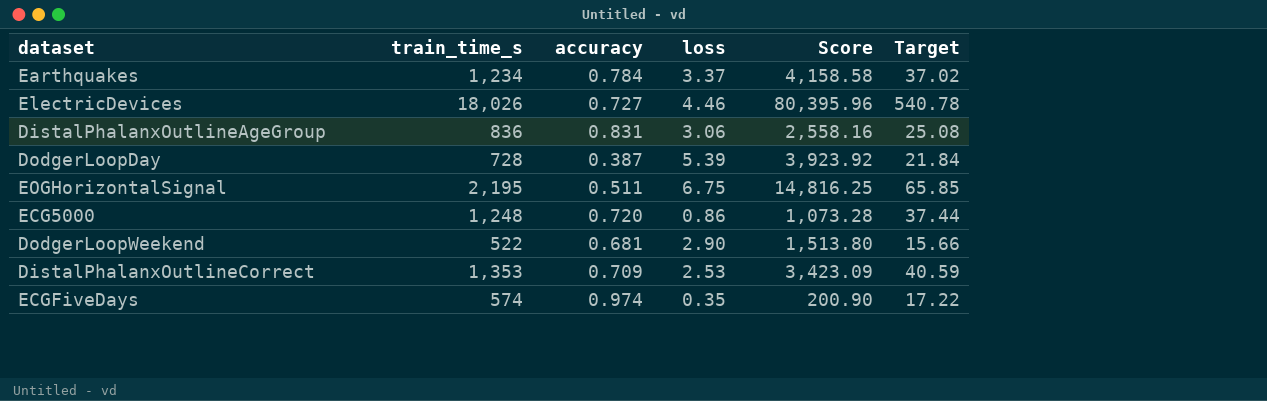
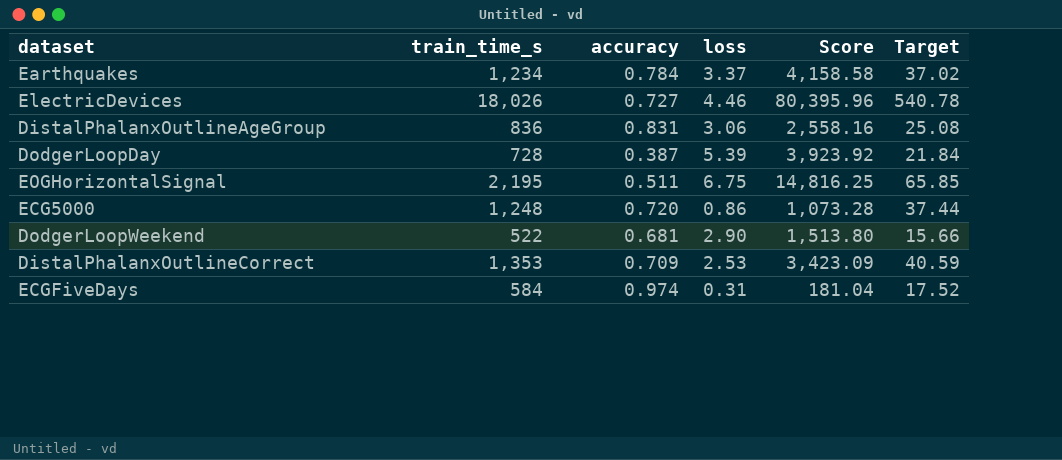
ECGFiveDays | train_time_s: 574 -> 584
ECGFiveDays | loss: 0.35 -> 0.31
ECGFiveDays | Score: 200.90 -> 181.04
ECGFiveDays | Target: 17.22 -> 17.52

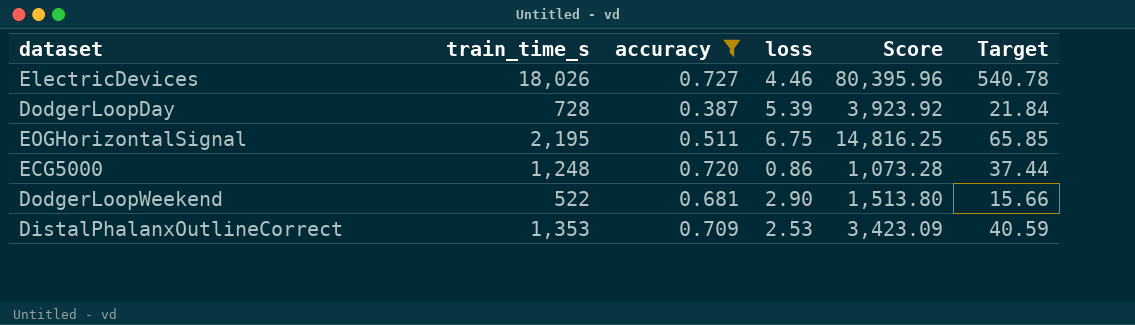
filter: none -> accuracy <= 0.727

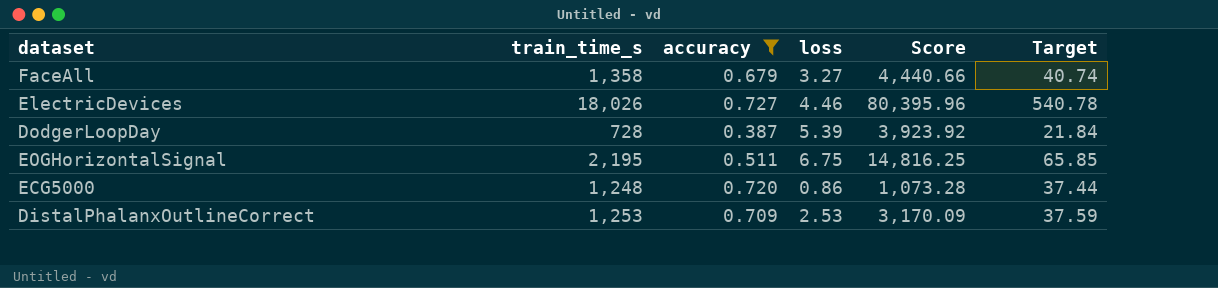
row DodgerLoopWeekend: 522 | 0.681 | 2.90 | 1,513.80 | 15.66 -> none
row FaceAll: none -> 1,358 | 0.679 | 3.27 | 4,440.66 | 40.74
DistalPhalanxOutlineCorrect | train_time_s: 1,353 -> 1,253
DistalPhalanxOutlineCorrect | Score: 3,423.09 -> 3,170.09
DistalPhalanxOutlineCorrect | Target: 40.59 -> 37.59

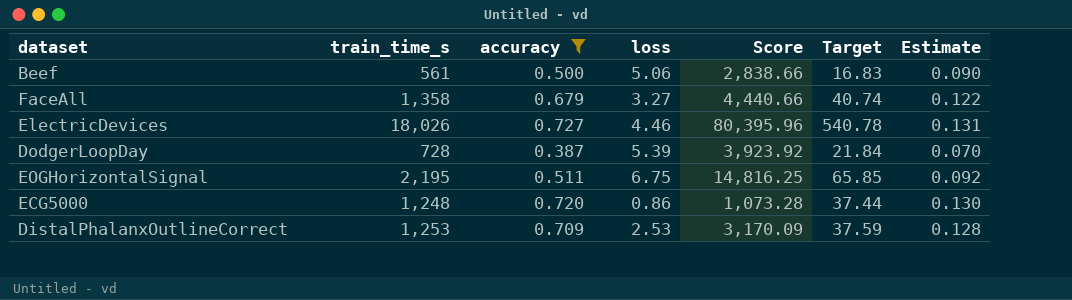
column Estimate | formula: none -> [accuracy] * 0.18
row Beef: none -> 561 | 0.500 | 5.06 | 2,838.66 | 16.83 | 0.090

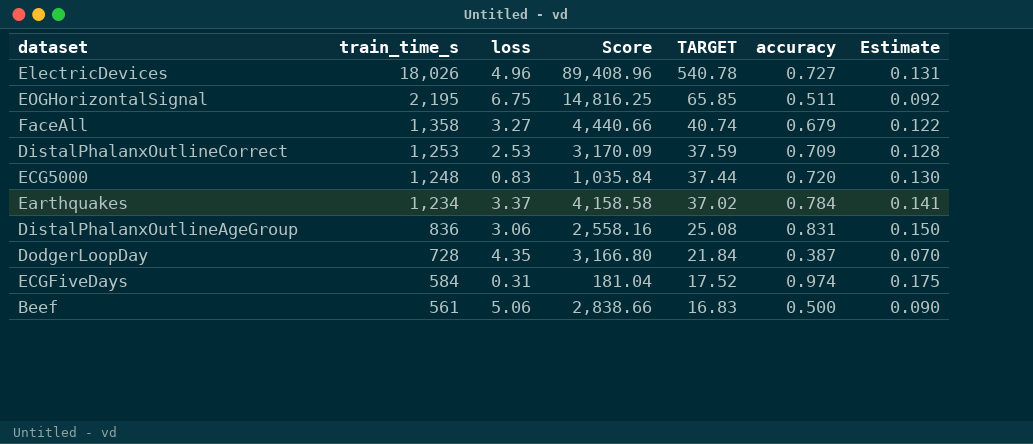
filter: accuracy <= 0.727 -> none
row order: none -> train_time_s descending
column name: Target -> TARGET
column accuracy | position: 3 -> 6
ElectricDevices | loss: 4.46 -> 4.96
ElectricDevices | Score: 80,395.96 -> 89,408.96
ECG5000 | loss: 0.86 -> 0.83
ECG5000 | Score: 1,073.28 -> 1,035.84
DodgerLoopDay | loss: 5.39 -> 4.35
DodgerLoopDay | Score: 3,923.92 -> 3,166.80

